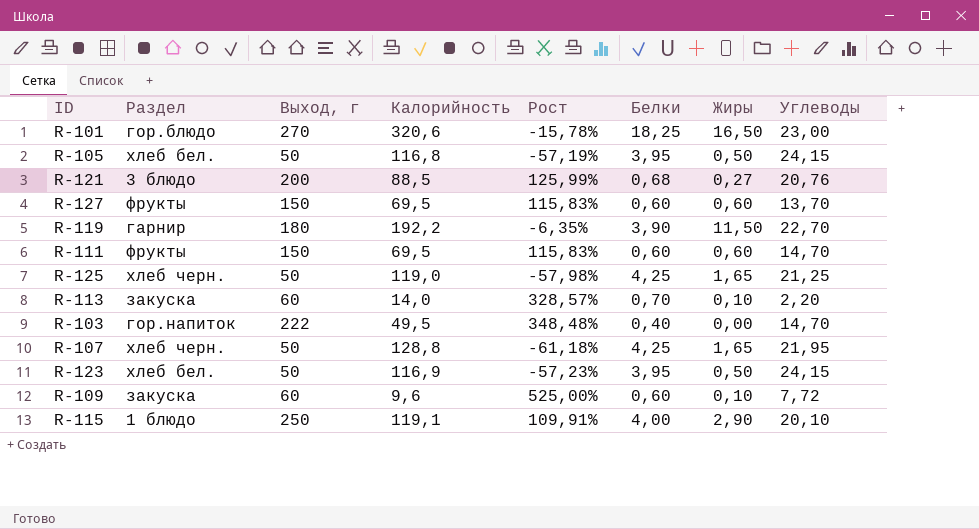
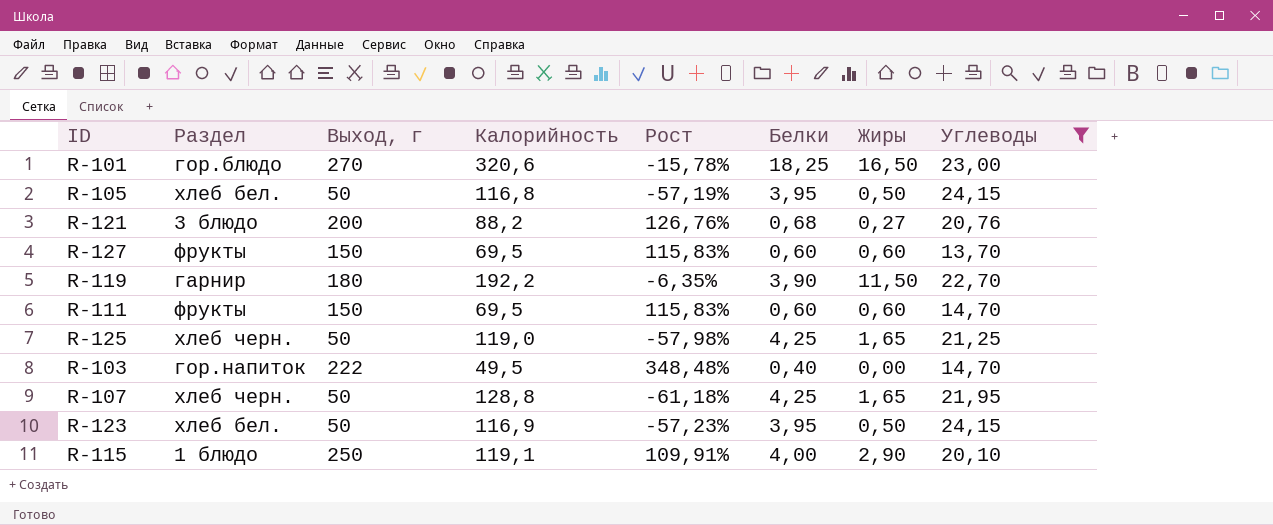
filter: none -> Углеводы >= 13,70
R-121 | Калорийность: 88,5 -> 88,2
R-121 | Рост: 125,99% -> 126,76%

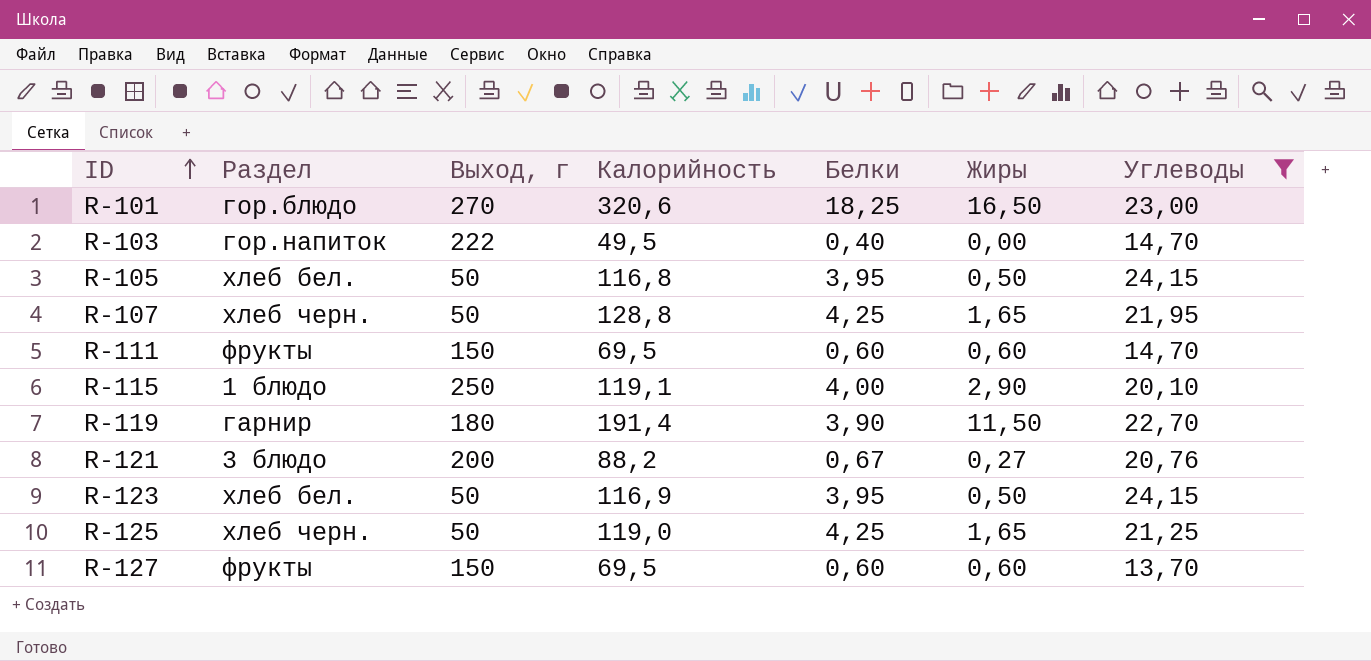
row order: none -> ID ascending
column Рост | formula: ([Выход, г] - [Калорийность]) / [Калорийность] -> none
R-119 | Калорийность: 192,2 -> 191,4
R-121 | Белки: 0,68 -> 0,67

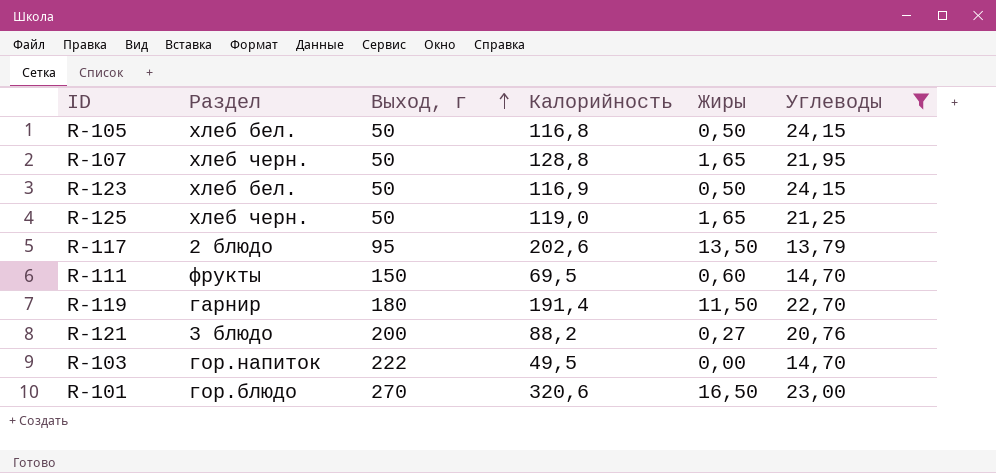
row order: ID ascending -> Выход, г ascending
column Белки | position: 5 -> none
row R-115: 1 блюдо | 250 | 119,1 | 4,00 | 2,90 | 20,10 -> none
row R-127: фрукты | 150 | 69,5 | 0,60 | 0,60 | 13,70 -> none
row R-117: none -> 2 блюдо | 95 | 202,6 | 13,50 | 13,79

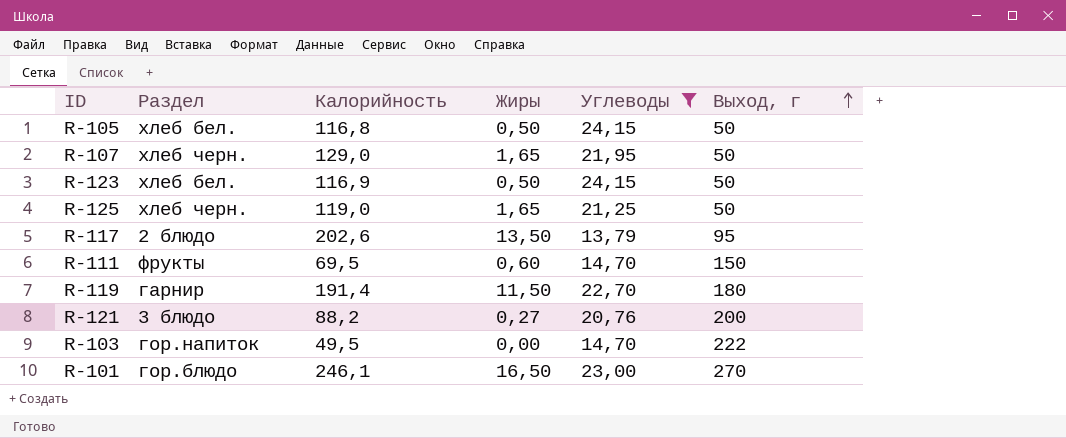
column Выход, г | position: 3 -> 6
R-107 | Калорийность: 128,8 -> 129,0
R-101 | Калорийность: 320,6 -> 246,1

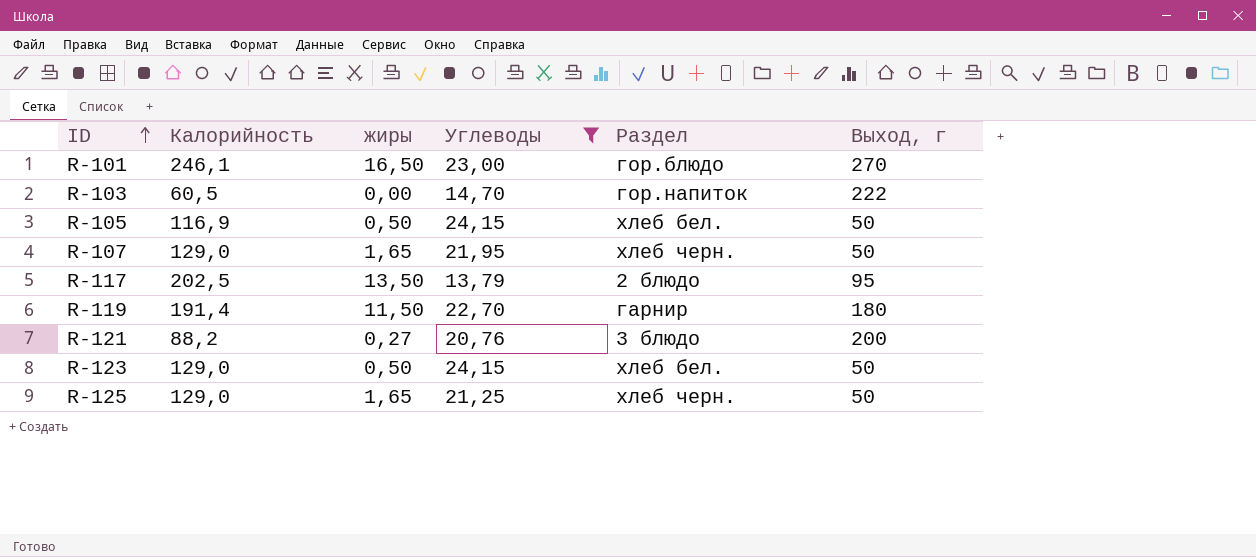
row order: Выход, г ascending -> ID ascending
column name: Жиры -> жиры
column Раздел | position: 2 -> 5
row R-111: фрукты | 69,5 | 0,60 | 14,70 | 150 -> none
R-103 | Калорийность: 49,5 -> 60,5
R-105 | Калорийность: 116,8 -> 116,9
R-117 | Калорийность: 202,6 -> 202,5
R-123 | Калорийность: 116,9 -> 129,0
R-125 | Калорийность: 119,0 -> 129,0

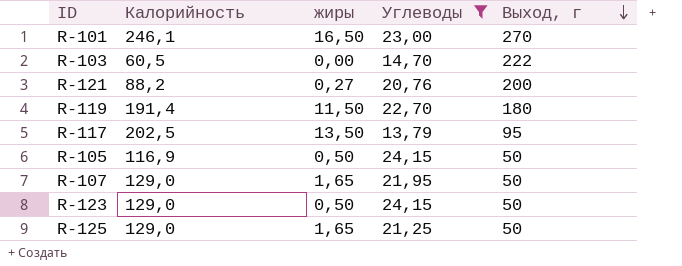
row order: ID ascending -> Выход, г descending
column Раздел | position: 5 -> none

